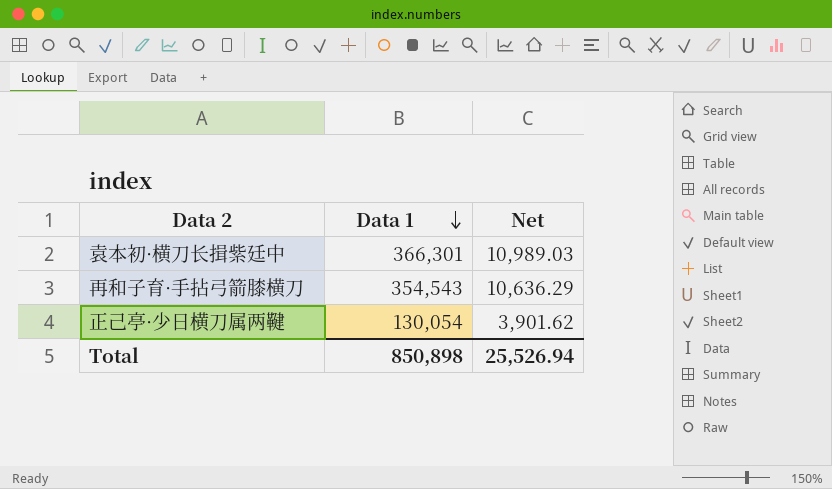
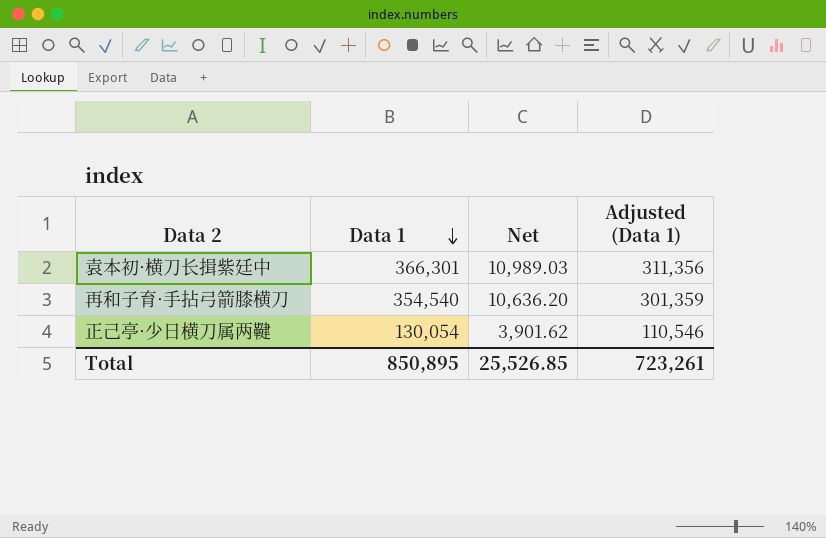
column Adjusted (Data 1) | formula: none -> [Data 1] * 0.85
再和子育·手拈弓箭膝横刀 | Data 1: 354,543 -> 354,540
再和子育·手拈弓箭膝横刀 | Net: 10,636.29 -> 10,636.20
Total | Data 1: 850,898 -> 850,895
Total | Net: 25,526.94 -> 25,526.85

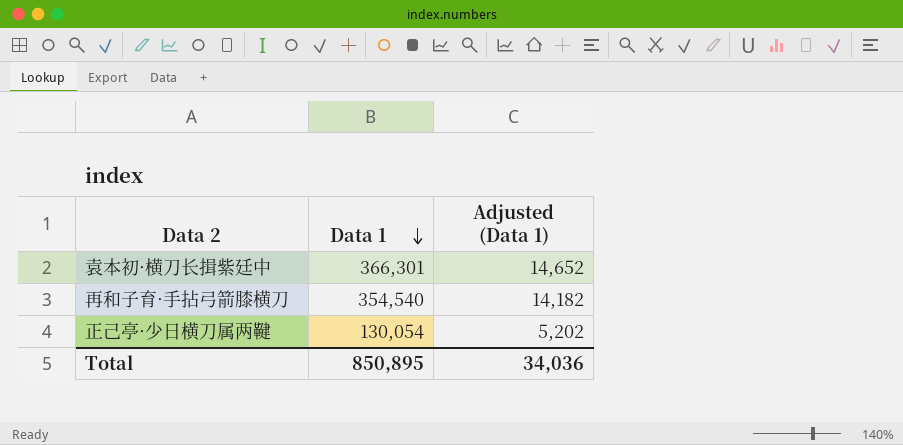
column Net | formula: [Data 1] * 0.03 -> none
column Adjusted (Data 1) | formula: [Data 1] * 0.85 -> [Data 1] * 0.04
Total | Adjusted (Data 1): 723,261 -> 34,036

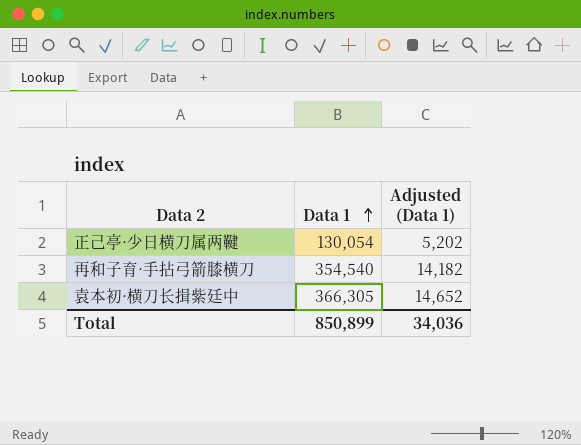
row order: Data 1 descending -> Data 1 ascending
袁本初·横刀长揖紫廷中 | Data 1: 366,301 -> 366,305
Total | Data 1: 850,895 -> 850,899

